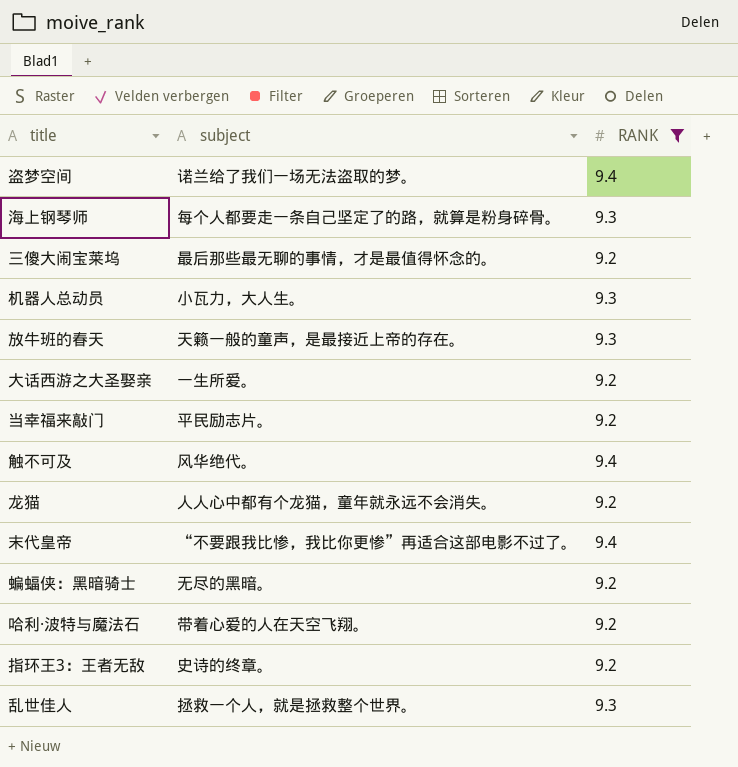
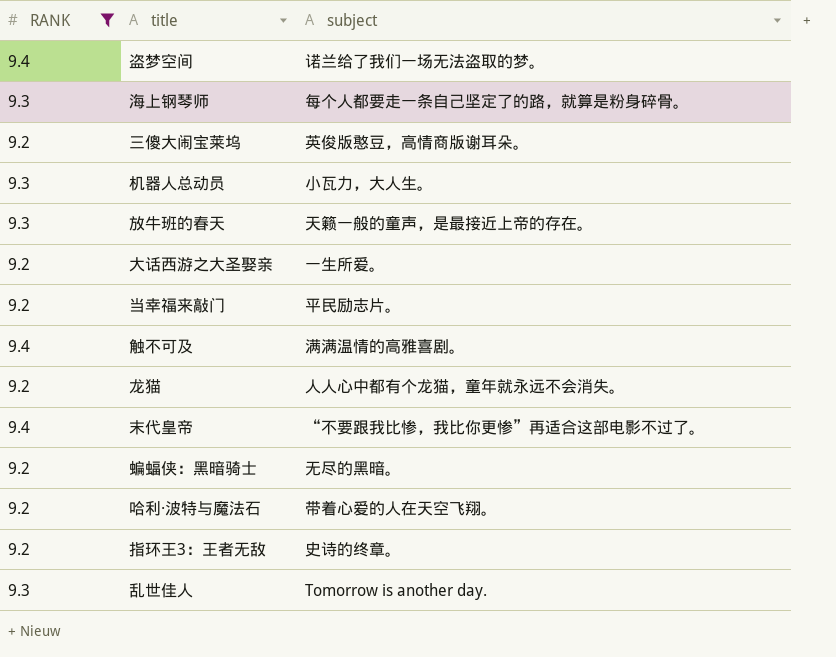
column RANK | position: 3 -> 1
三傻大闹宝莱坞 | subject: 最后那些最无聊的事情，才是最值得怀念的。 -> 英俊版憨豆，高情商版谢耳朵。
触不可及 | subject: 风华绝代。 -> 满满温情的高雅喜剧。
乱世佳人 | subject: 拯救一个人，就是拯救整个世界。 -> Tomorrow is another day.

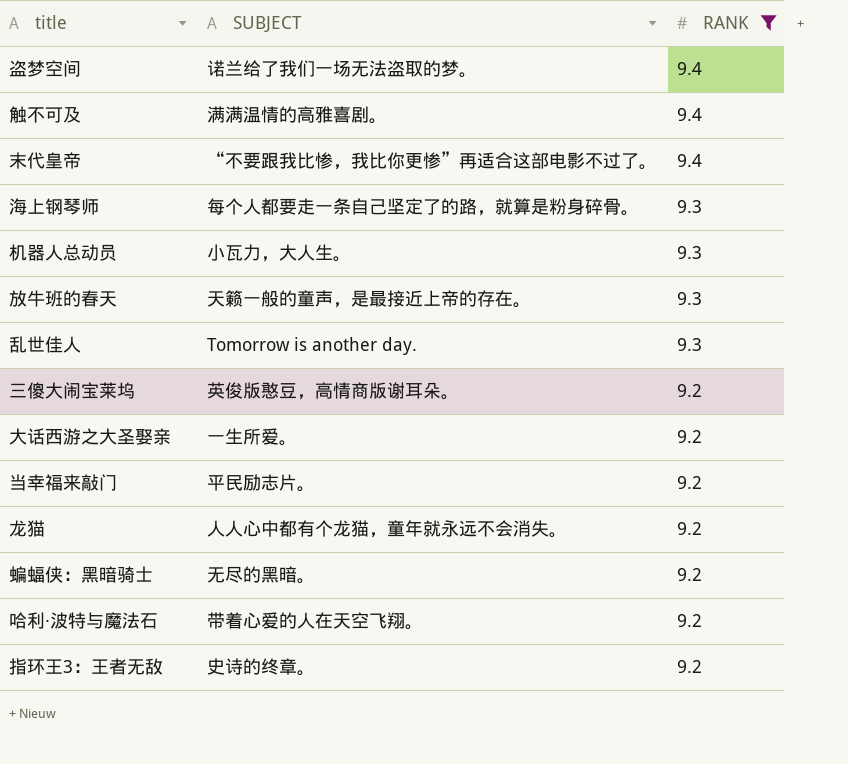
row order: none -> RANK descending
column name: subject -> SUBJECT
column RANK | position: 1 -> 3

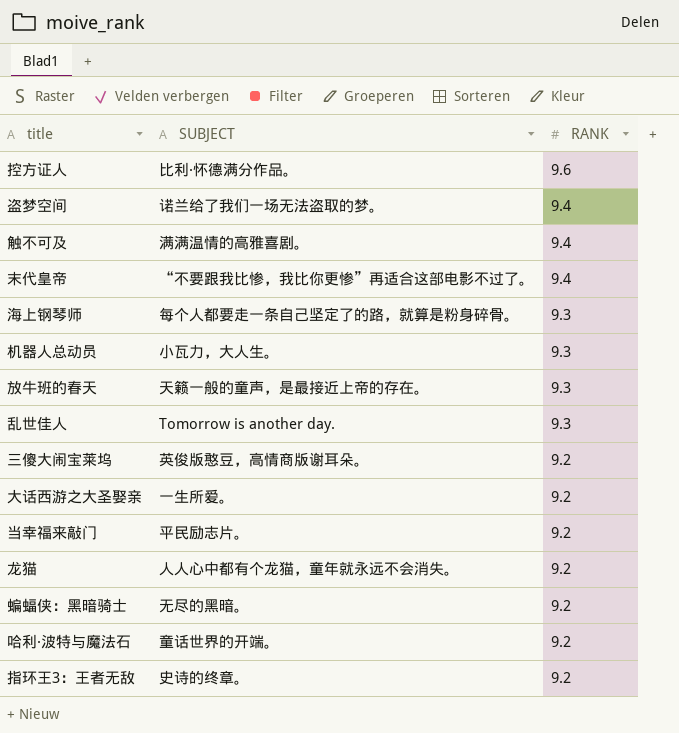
filter: RANK != 9.6 -> none
哈利·波特与魔法石 | SUBJECT: 带着心爱的人在天空飞翔。 -> 童话世界的开端。

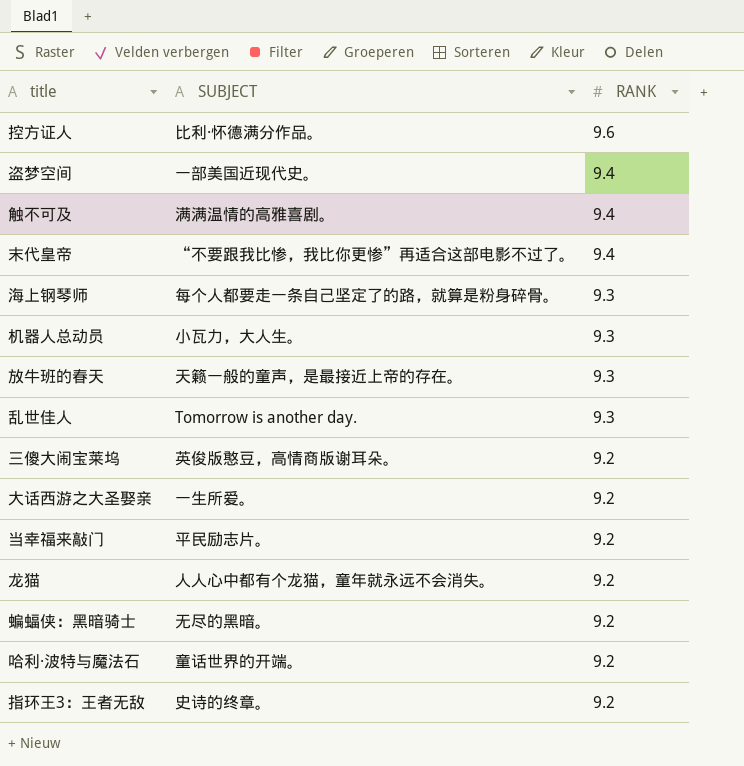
盗梦空间 | SUBJECT: 诺兰给了我们一场无法盗取的梦。 -> 一部美国近现代史。

